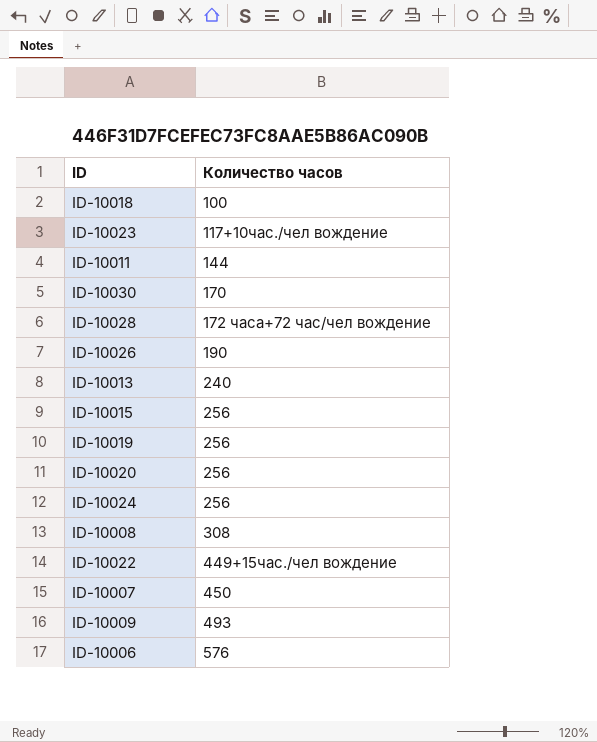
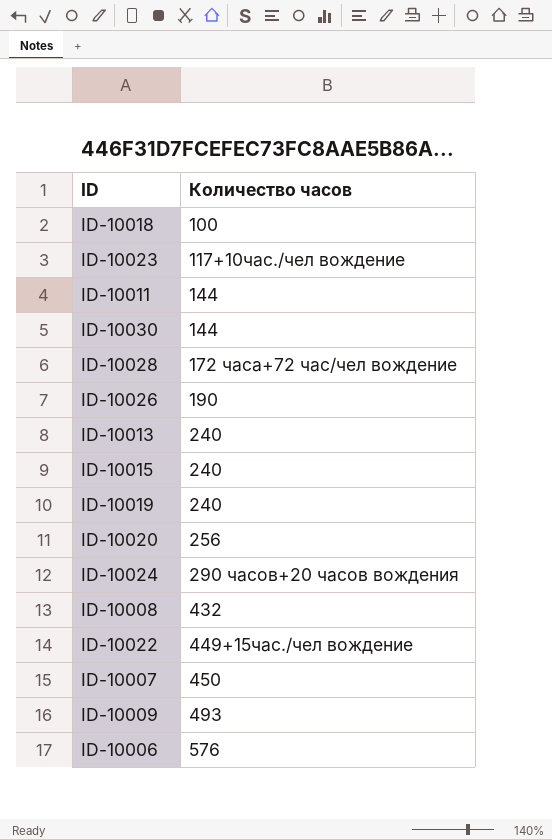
ID-10030 | Количество часов: 170 -> 144
ID-10015 | Количество часов: 256 -> 240
ID-10019 | Количество часов: 256 -> 240
ID-10024 | Количество часов: 256 -> 290 часов+20 часов вождения
ID-10008 | Количество часов: 308 -> 432

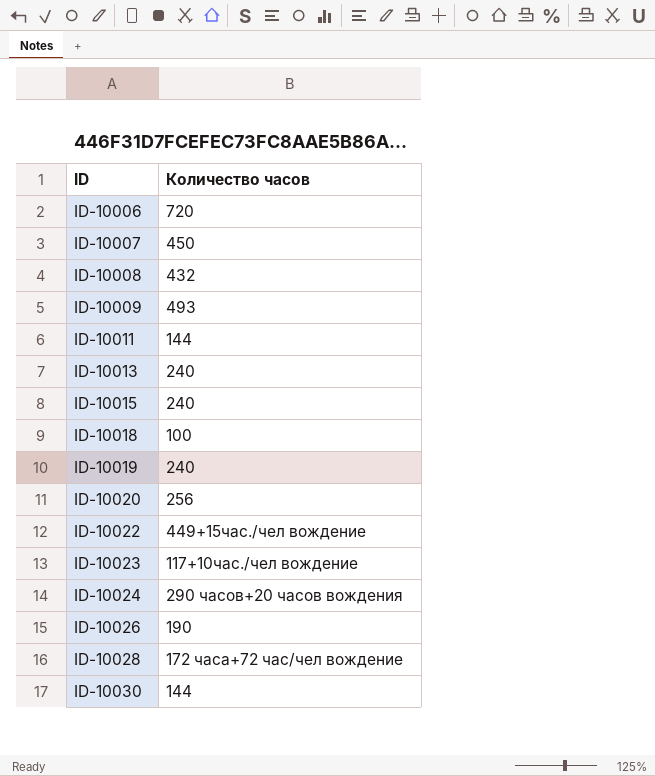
row order: Количество часов ascending -> ID ascending
ID-10006 | Количество часов: 576 -> 720

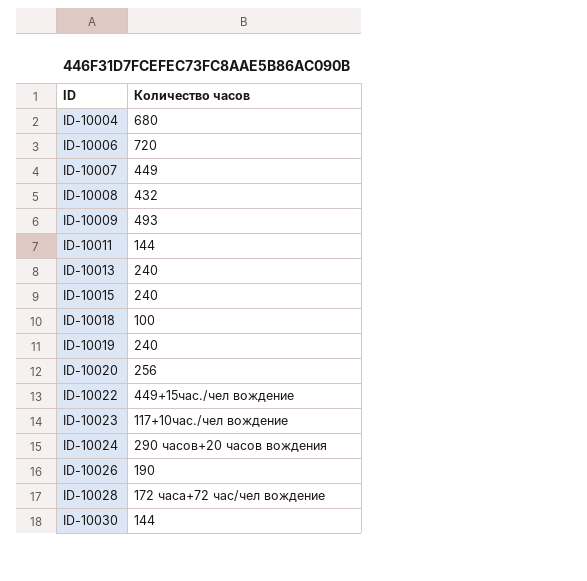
row ID-10004: none -> 680
ID-10007 | Количество часов: 450 -> 449

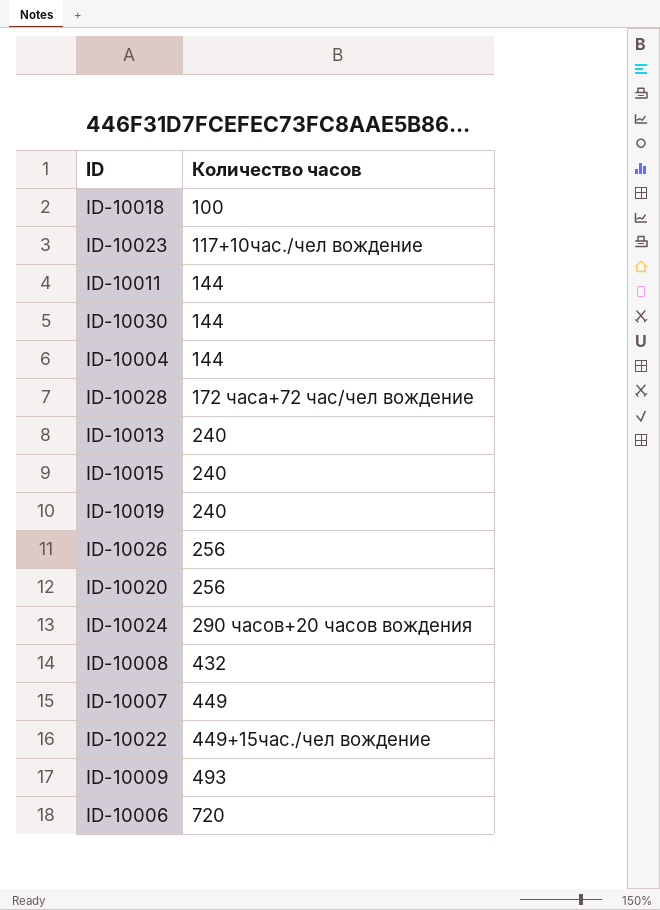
row order: ID ascending -> Количество часов ascending
ID-10004 | Количество часов: 680 -> 144
ID-10026 | Количество часов: 190 -> 256

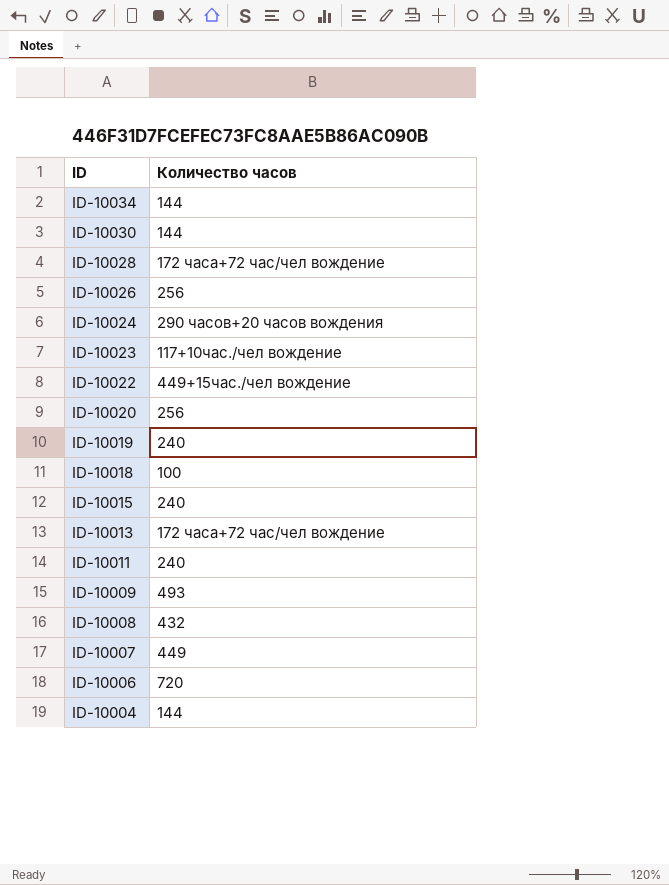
row order: Количество часов ascending -> ID descending
row ID-10034: none -> 144
ID-10013 | Количество часов: 240 -> 172 часа+72 час/чел вождение
ID-10011 | Количество часов: 144 -> 240

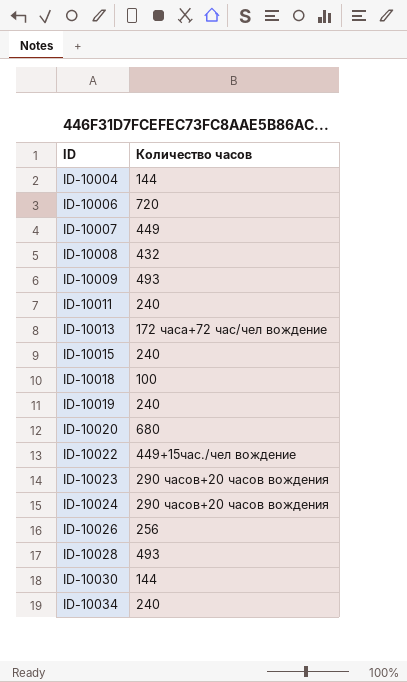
row order: ID descending -> ID ascending
ID-10020 | Количество часов: 256 -> 680
ID-10023 | Количество часов: 117+10час./чел вождение -> 290 часов+20 часов вождения
ID-10028 | Количество часов: 172 часа+72 час/чел вождение -> 493
ID-10034 | Количество часов: 144 -> 240

